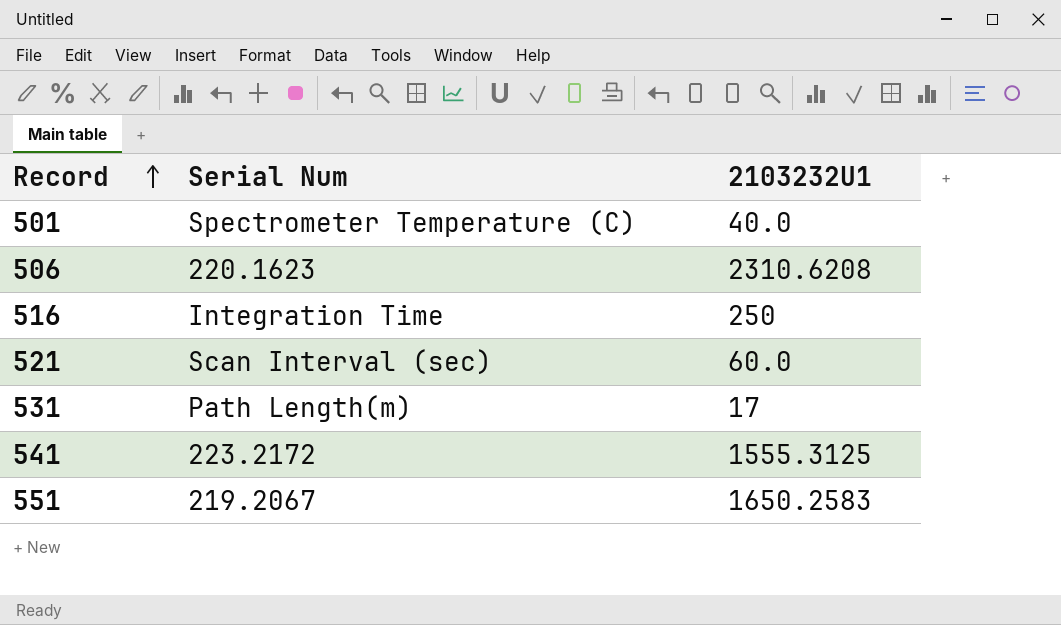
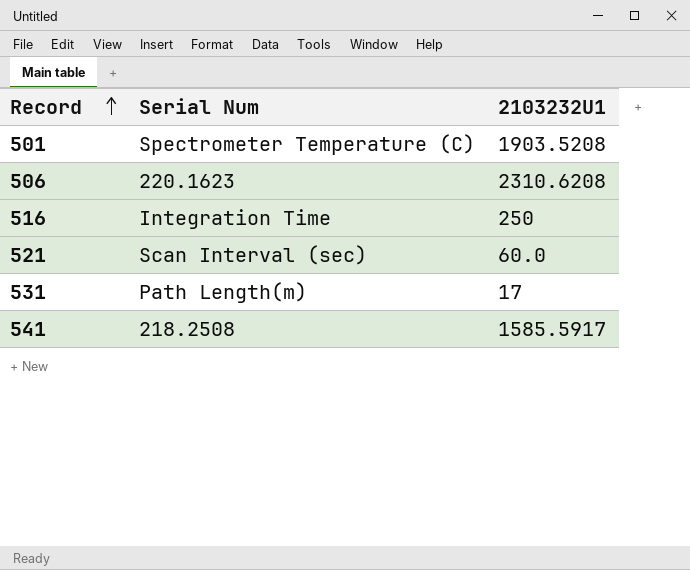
row 551: 219.2067 | 1650.2583 -> none
501 | 2103232U1: 40.0 -> 1903.5208
541 | Serial Num: 223.2172 -> 218.2508
541 | 2103232U1: 1555.3125 -> 1585.5917

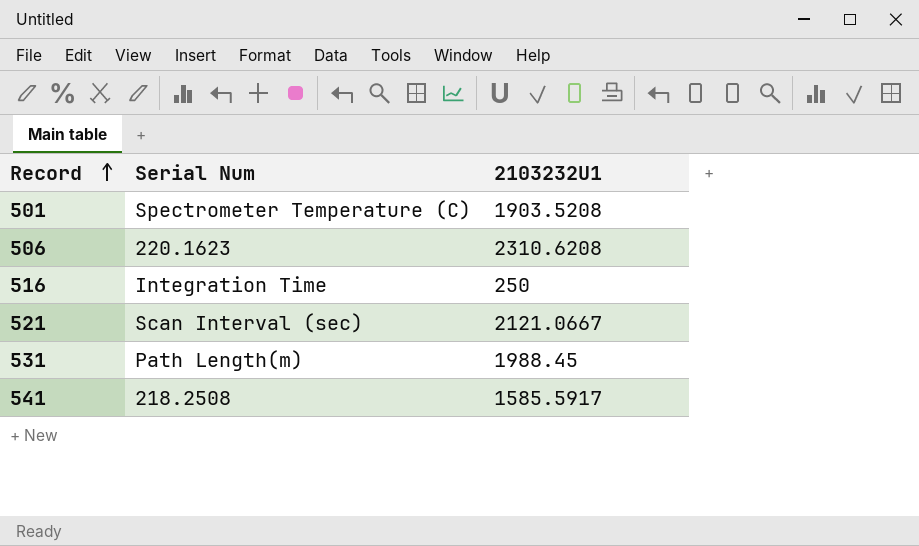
521 | 2103232U1: 60.0 -> 2121.0667
531 | 2103232U1: 17 -> 1988.45

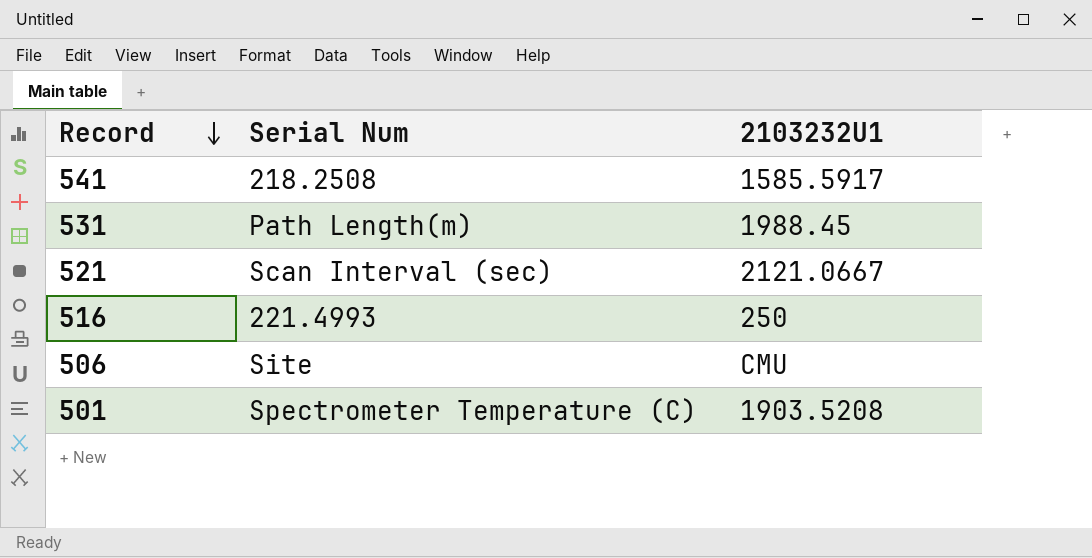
row order: Record ascending -> Record descending
516 | Serial Num: Integration Time -> 221.4993
506 | Serial Num: 220.1623 -> Site
506 | 2103232U1: 2310.6208 -> CMU

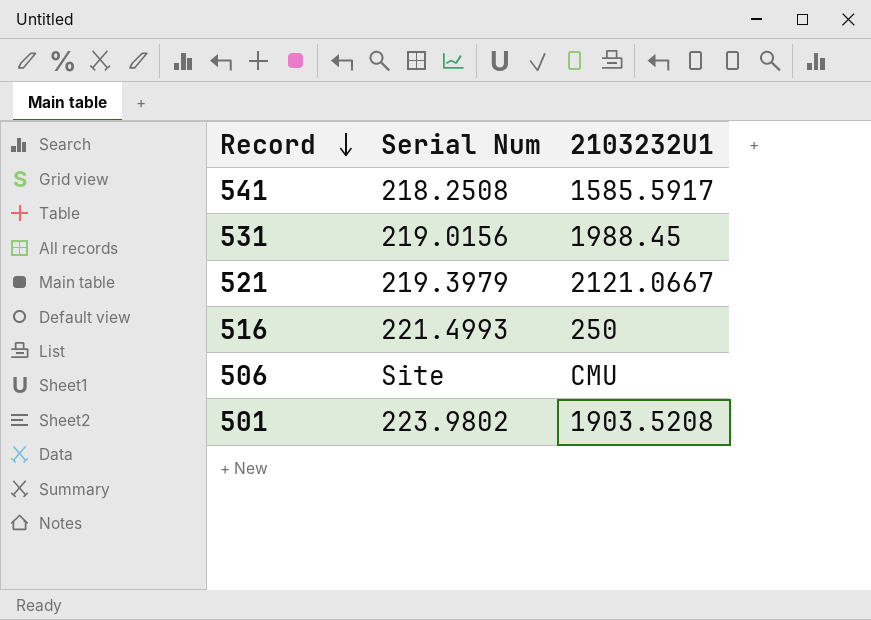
531 | Serial Num: Path Length(m) -> 219.0156
521 | Serial Num: Scan Interval (sec) -> 219.3979
501 | Serial Num: Spectrometer Temperature (C) -> 223.9802

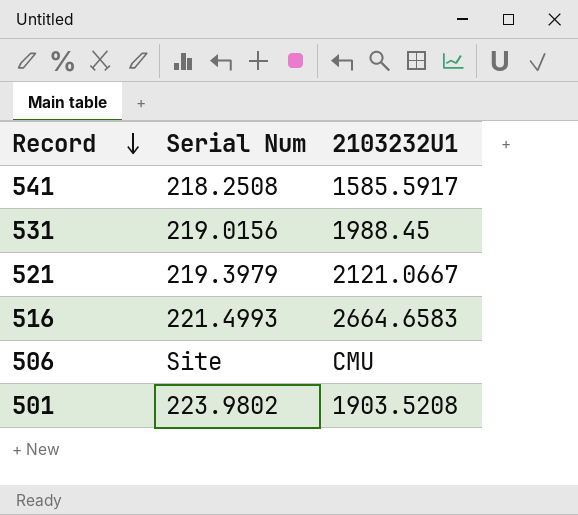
516 | 2103232U1: 250 -> 2664.6583

